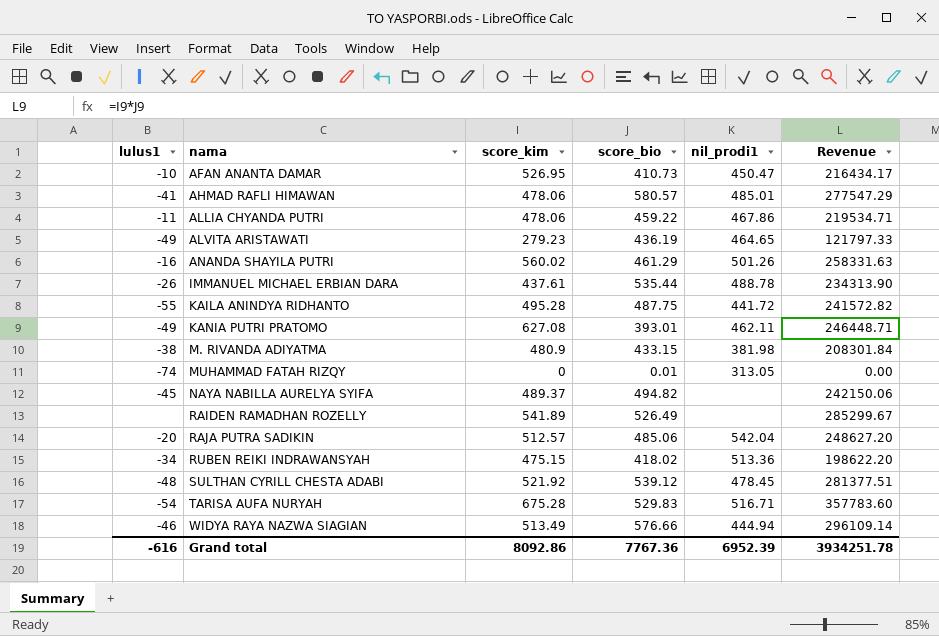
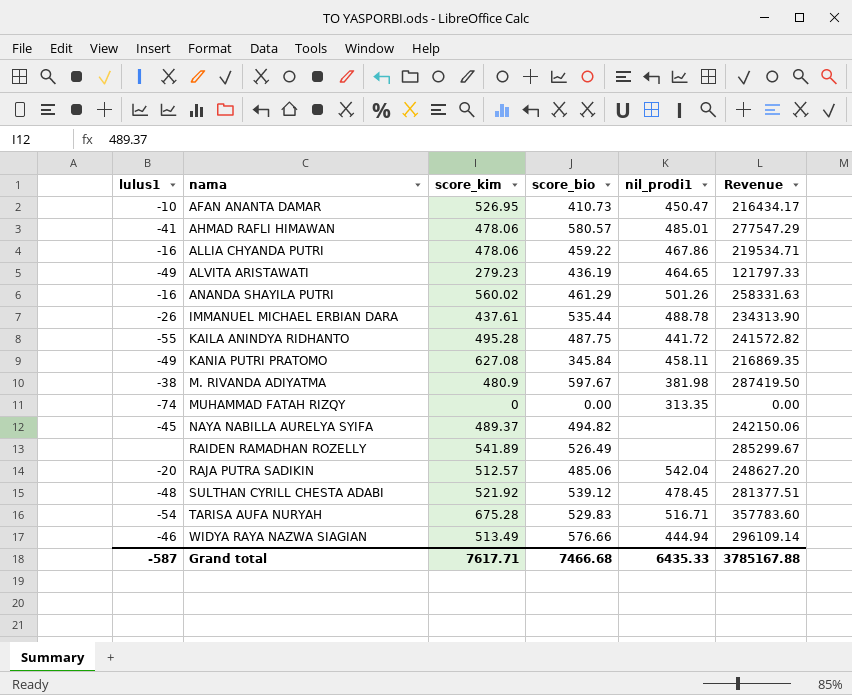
row RUBEN REIKI INDRAWANSYAH: -34 | 475.15 | 418.02 | 513.36 | 198622.20 -> none
ALLIA CHYANDA PUTRI | lulus1: -11 -> -16
KANIA PUTRI PRATOMO | score_bio: 393.01 -> 345.84
KANIA PUTRI PRATOMO | nil_prodi1: 462.11 -> 458.11
KANIA PUTRI PRATOMO | Revenue: 246448.71 -> 216869.35
M. RIVANDA ADIYATMA | score_bio: 433.15 -> 597.67
M. RIVANDA ADIYATMA | Revenue: 208301.84 -> 287419.50
MUHAMMAD FATAH RIZQY | score_bio: 0.01 -> 0.00
MUHAMMAD FATAH RIZQY | nil_prodi1: 313.05 -> 313.35
Grand total | lulus1: -616 -> -587
Grand total | score_kim: 8092.86 -> 7617.71
Grand total | score_bio: 7767.36 -> 7466.68
Grand total | nil_prodi1: 6952.39 -> 6435.33
Grand total | Revenue: 3934251.78 -> 3785167.88

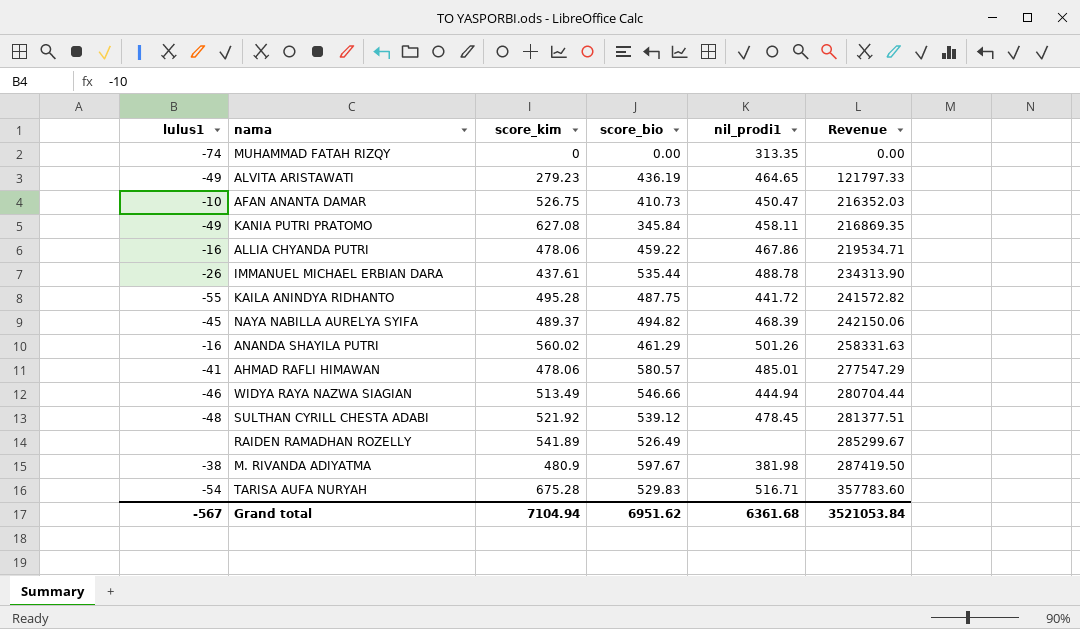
row order: nama ascending -> Revenue ascending
row RAJA PUTRA SADIKIN: -20 | 512.57 | 485.06 | 542.04 | 248627.20 -> none
AFAN ANANTA DAMAR | score_kim: 526.95 -> 526.75
AFAN ANANTA DAMAR | Revenue: 216434.17 -> 216352.03
NAYA NABILLA AURELYA SYIFA | nil_prodi1: none -> 468.39
WIDYA RAYA NAZWA SIAGIAN | score_bio: 576.66 -> 546.66
WIDYA RAYA NAZWA SIAGIAN | Revenue: 296109.14 -> 280704.44
Grand total | lulus1: -587 -> -567
Grand total | score_kim: 7617.71 -> 7104.94
Grand total | score_bio: 7466.68 -> 6951.62
Grand total | nil_prodi1: 6435.33 -> 6361.68
Grand total | Revenue: 3785167.88 -> 3521053.84

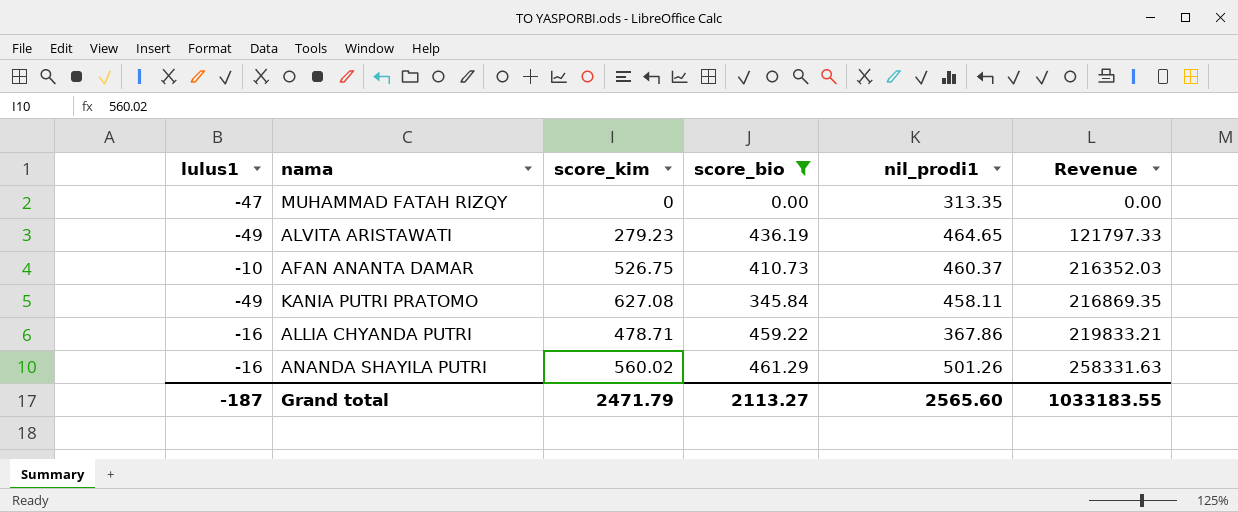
filter: none -> score_bio <= 461.29
MUHAMMAD FATAH RIZQY | lulus1: -74 -> -47
AFAN ANANTA DAMAR | nil_prodi1: 450.47 -> 460.37
ALLIA CHYANDA PUTRI | score_kim: 478.06 -> 478.71
ALLIA CHYANDA PUTRI | nil_prodi1: 467.86 -> 367.86
ALLIA CHYANDA PUTRI | Revenue: 219534.71 -> 219833.21
Grand total | lulus1: -567 -> -187
Grand total | score_kim: 7104.94 -> 2471.79
Grand total | score_bio: 6951.62 -> 2113.27
Grand total | nil_prodi1: 6361.68 -> 2565.60
Grand total | Revenue: 3521053.84 -> 1033183.55

